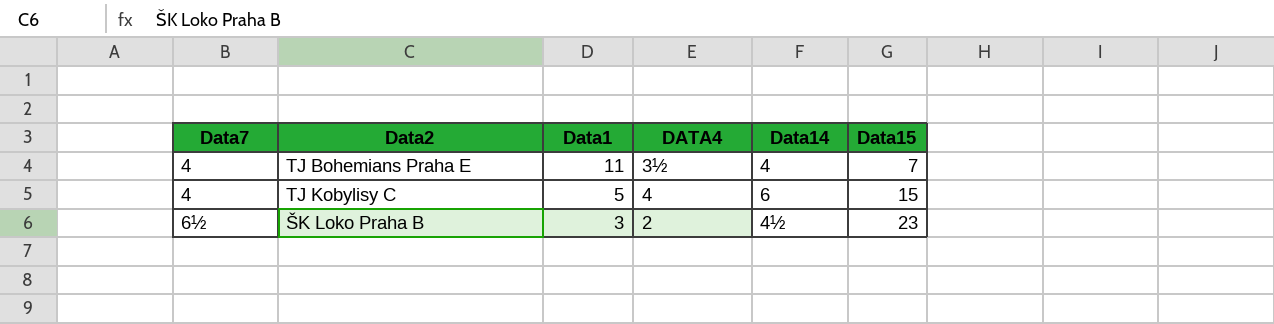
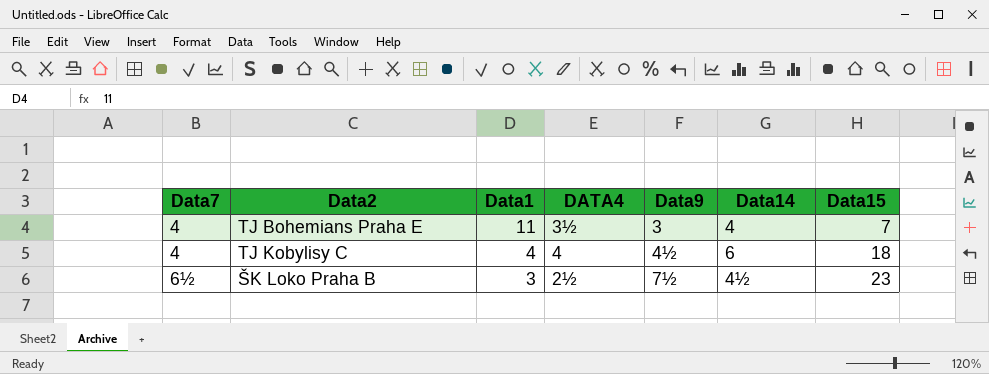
column Data9 | position: none -> 5
TJ Kobylisy C | Data1: 5 -> 4
TJ Kobylisy C | Data15: 15 -> 18
ŠK Loko Praha B | DATA4: 2 -> 2½

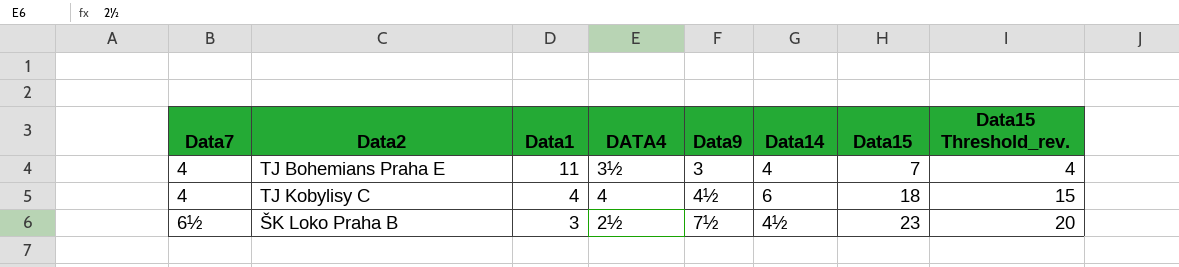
column Data15 Threshold_rev. | formula: none -> [Data15] - 3

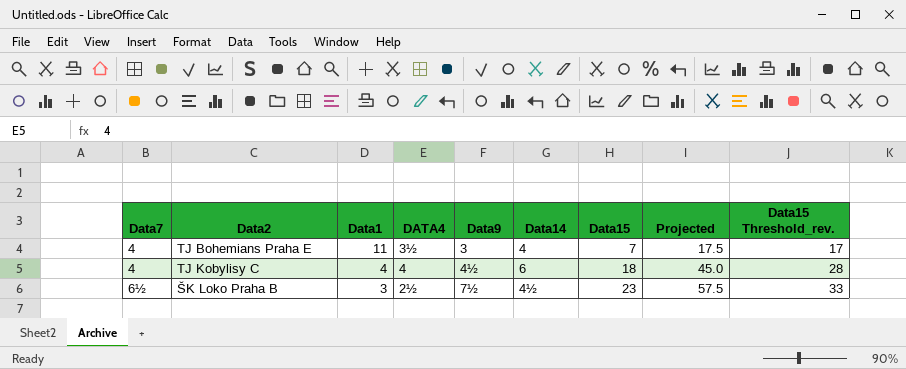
column Projected | formula: none -> [Data15] * 2.5
column Data15 Threshold_rev. | formula: [Data15] - 3 -> [Data15] + 10

